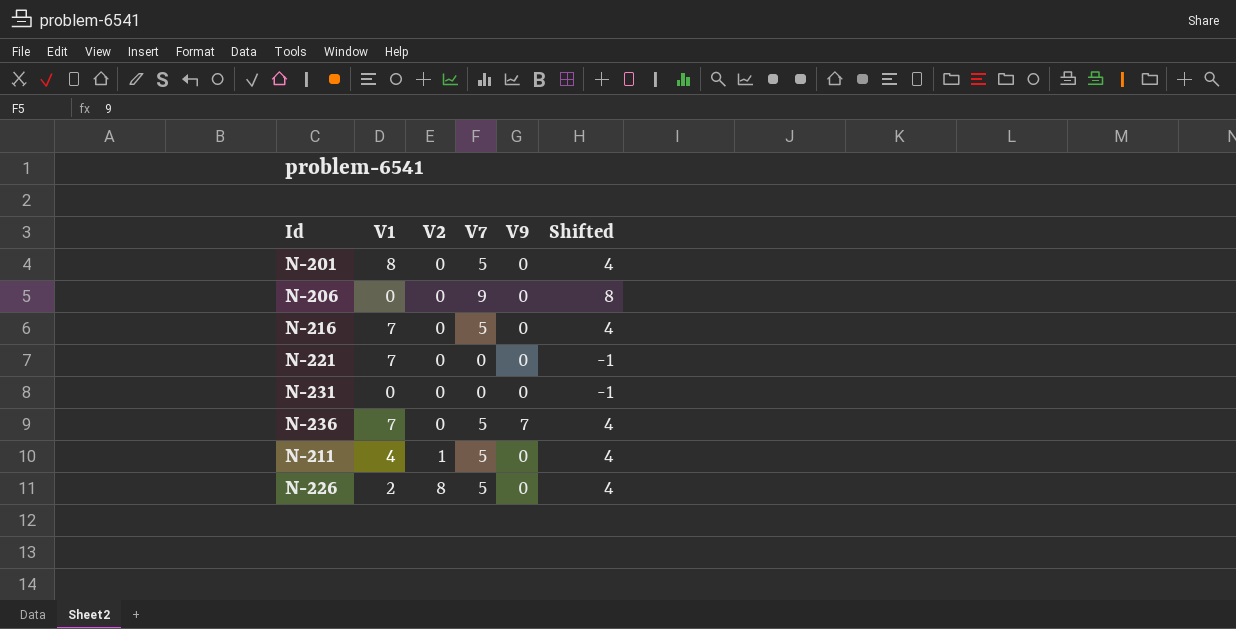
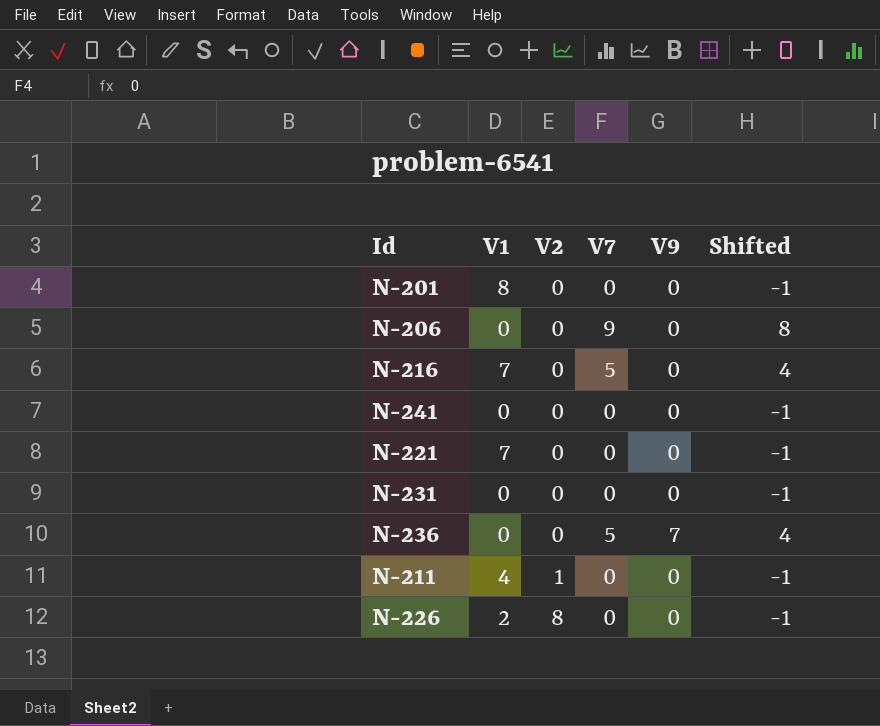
N-201 | V7: 5 -> 0
N-201 | Shifted: 4 -> -1
row N-241: none -> 0 | 0 | 0 | 0 | -1
N-236 | V1: 7 -> 0
N-211 | V7: 5 -> 0
N-211 | Shifted: 4 -> -1
N-226 | V7: 5 -> 0
N-226 | Shifted: 4 -> -1

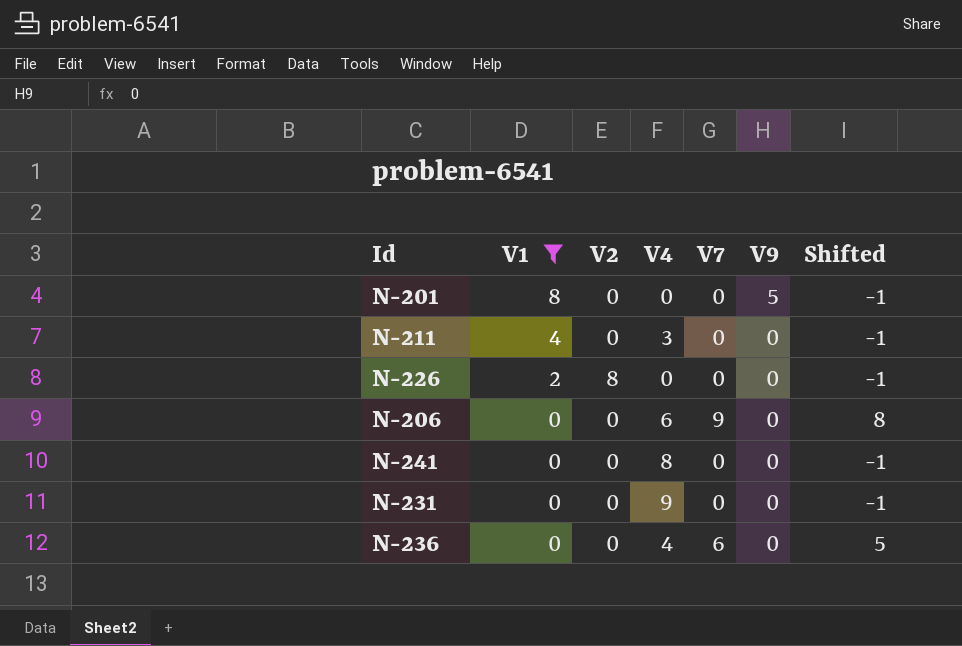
filter: none -> V1 != 7
row order: V2 ascending -> V1 descending
column V4 | position: none -> 4
N-201 | V9: 0 -> 5
N-211 | V2: 1 -> 0
N-236 | V7: 5 -> 6
N-236 | V9: 7 -> 0
N-236 | Shifted: 4 -> 5

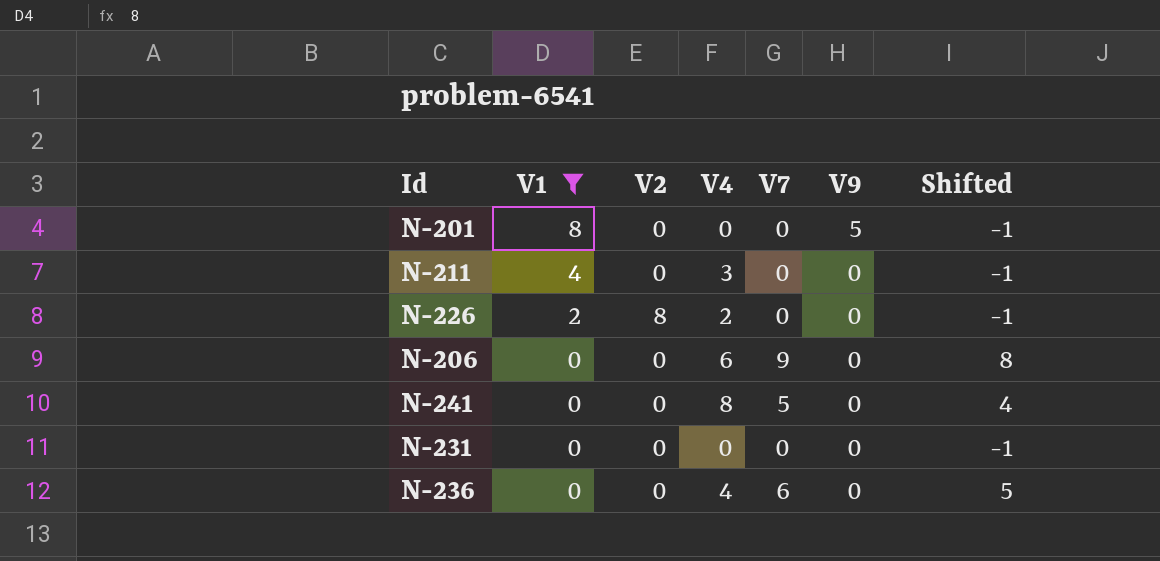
N-226 | V4: 0 -> 2
N-241 | V7: 0 -> 5
N-241 | Shifted: -1 -> 4
N-231 | V4: 9 -> 0

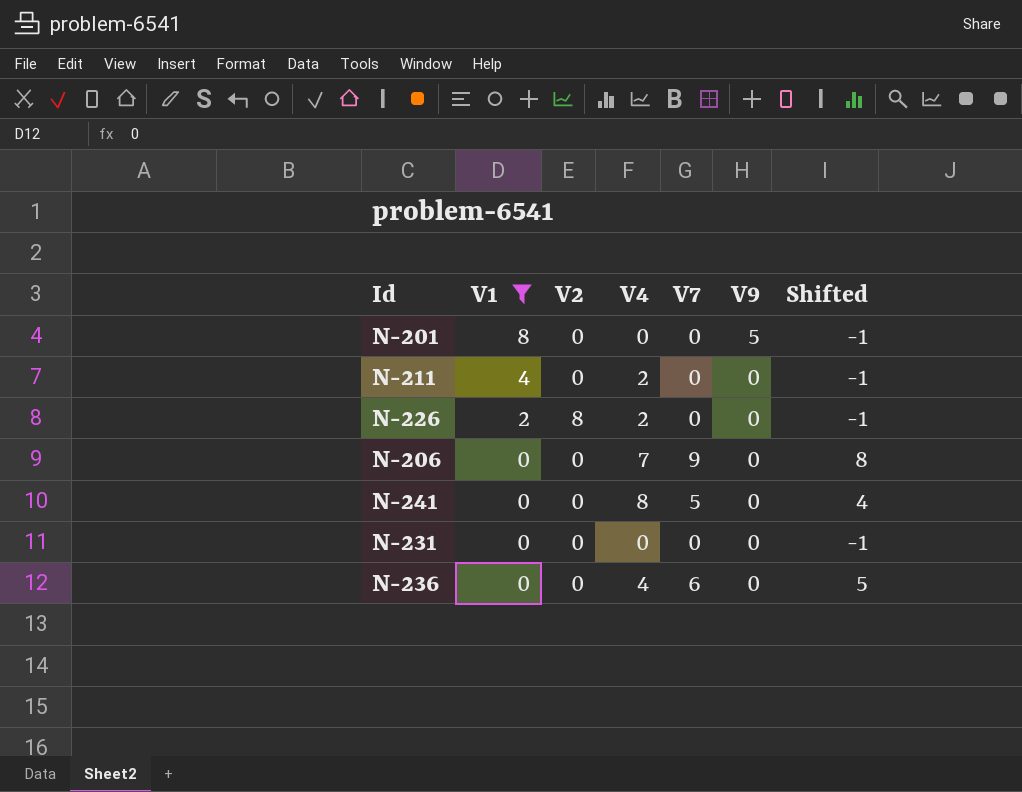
N-211 | V4: 3 -> 2
N-206 | V4: 6 -> 7

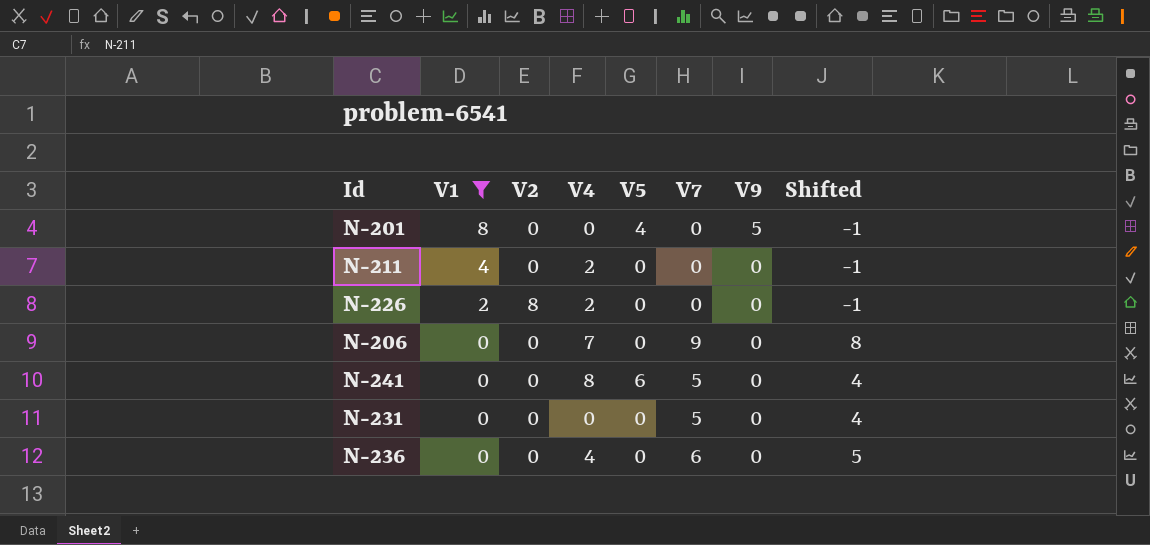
column V5 | position: none -> 5
N-231 | V7: 0 -> 5
N-231 | Shifted: -1 -> 4

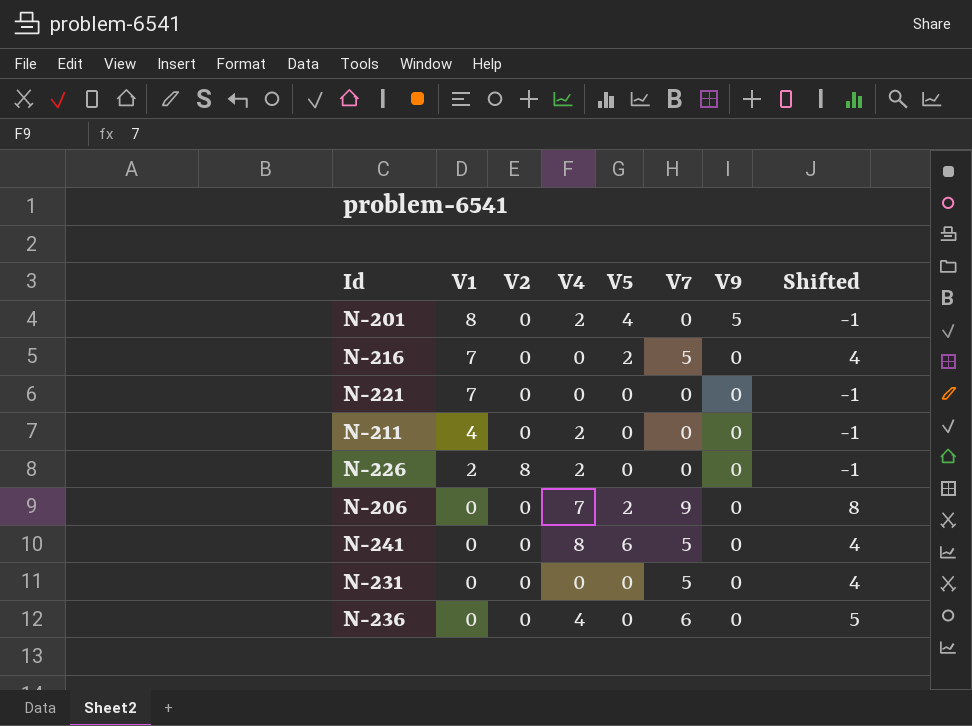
filter: V1 != 7 -> none
N-201 | V4: 0 -> 2
N-206 | V5: 0 -> 2

